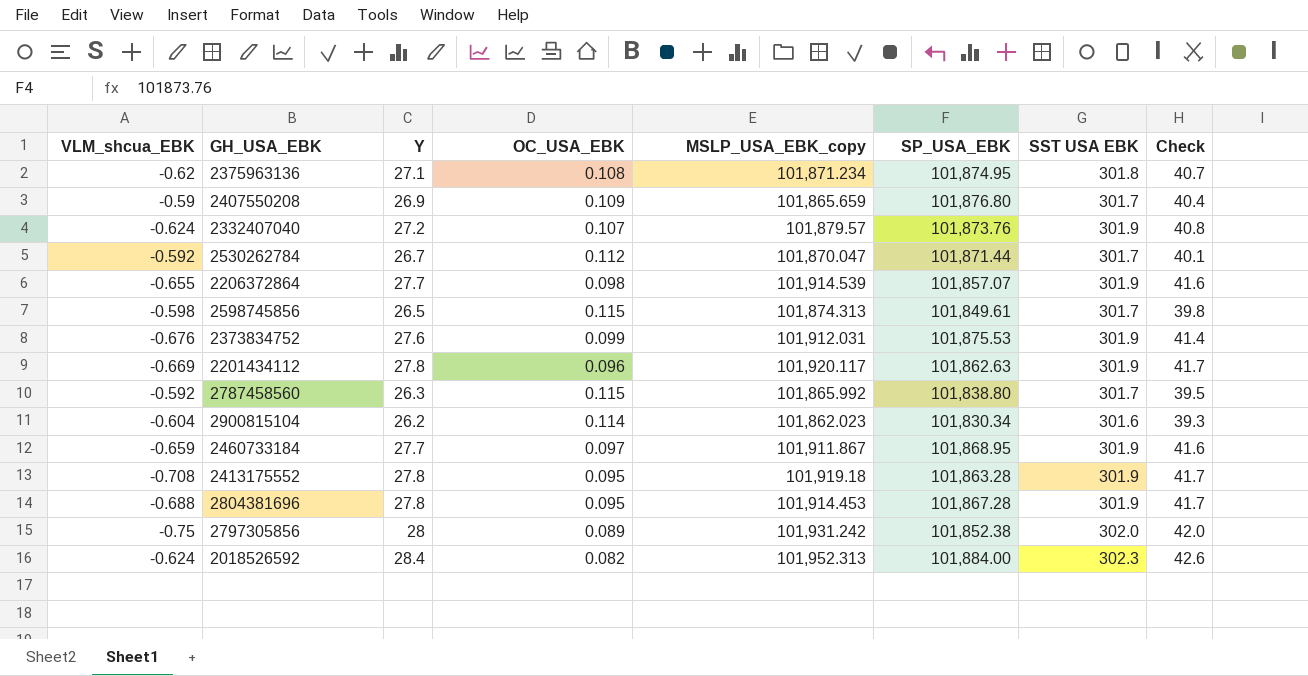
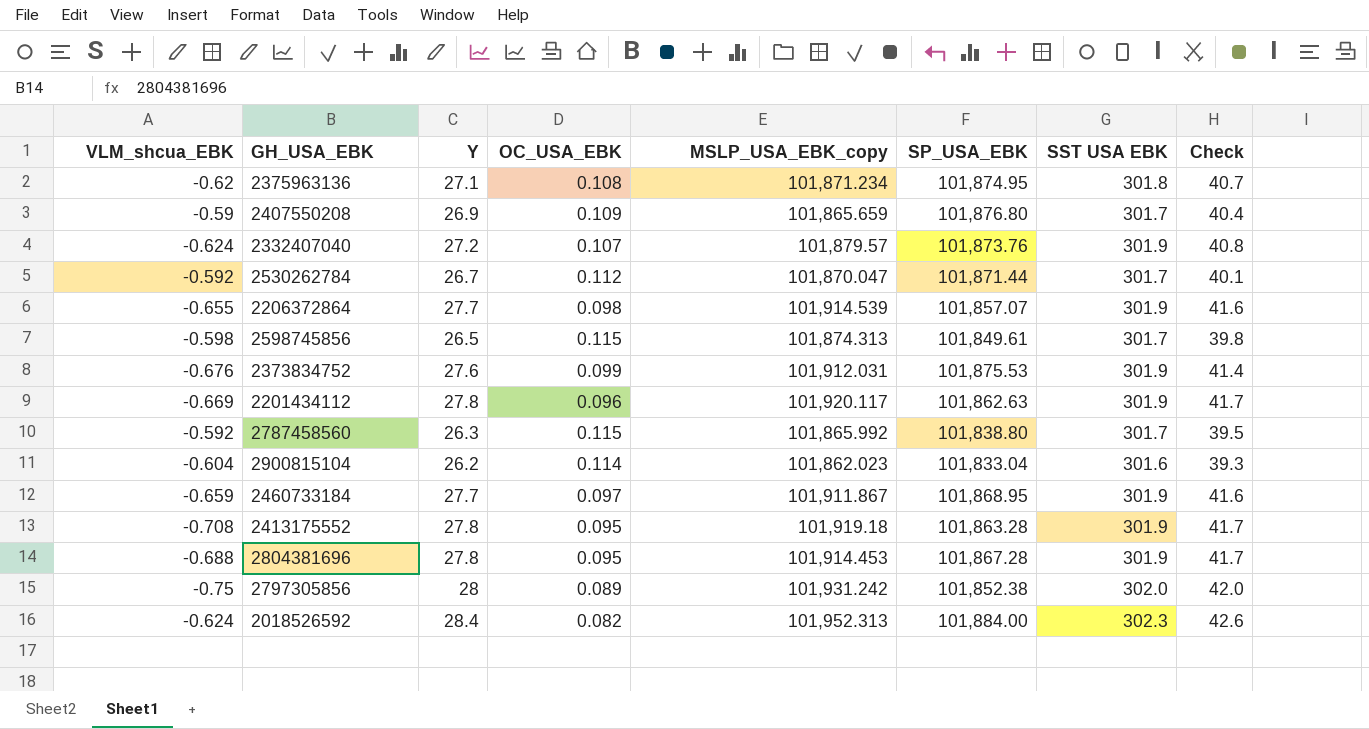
2900815104 | SP_USA_EBK: 101,830.34 -> 101,833.04

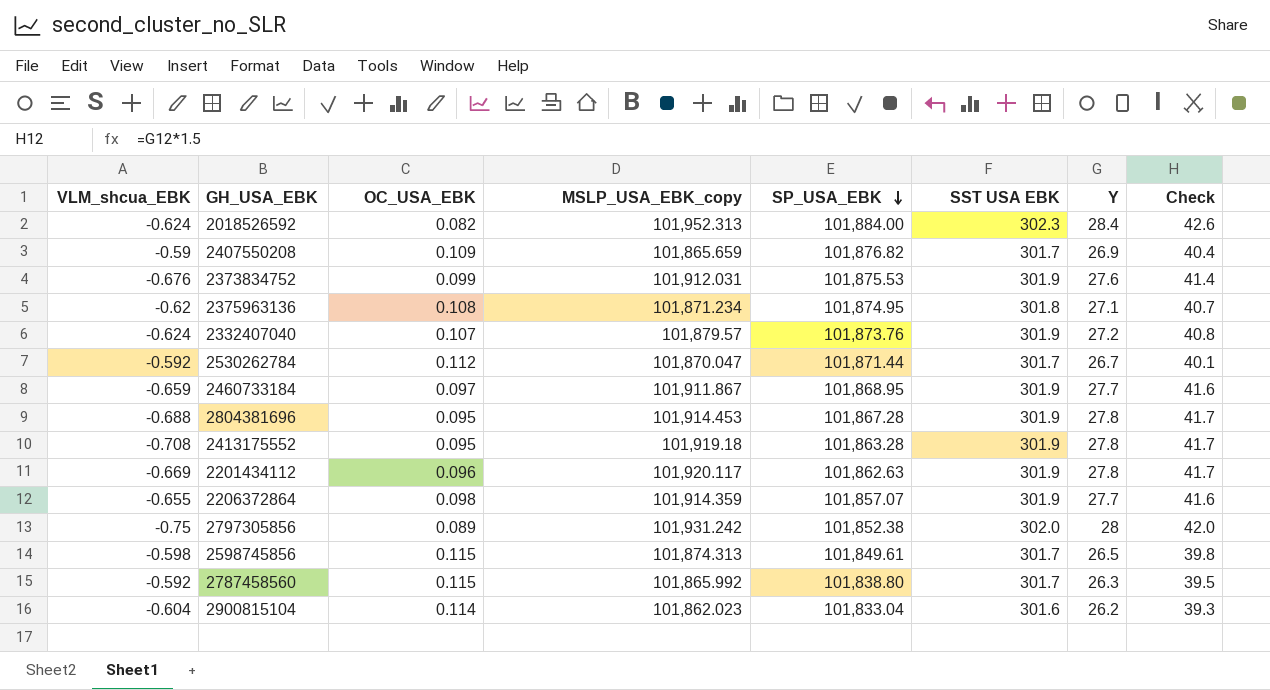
row order: none -> SP_USA_EBK descending
column Y | position: 3 -> 7
2407550208 | SP_USA_EBK: 101,876.80 -> 101,876.82
2206372864 | MSLP_USA_EBK_copy: 101,914.539 -> 101,914.359

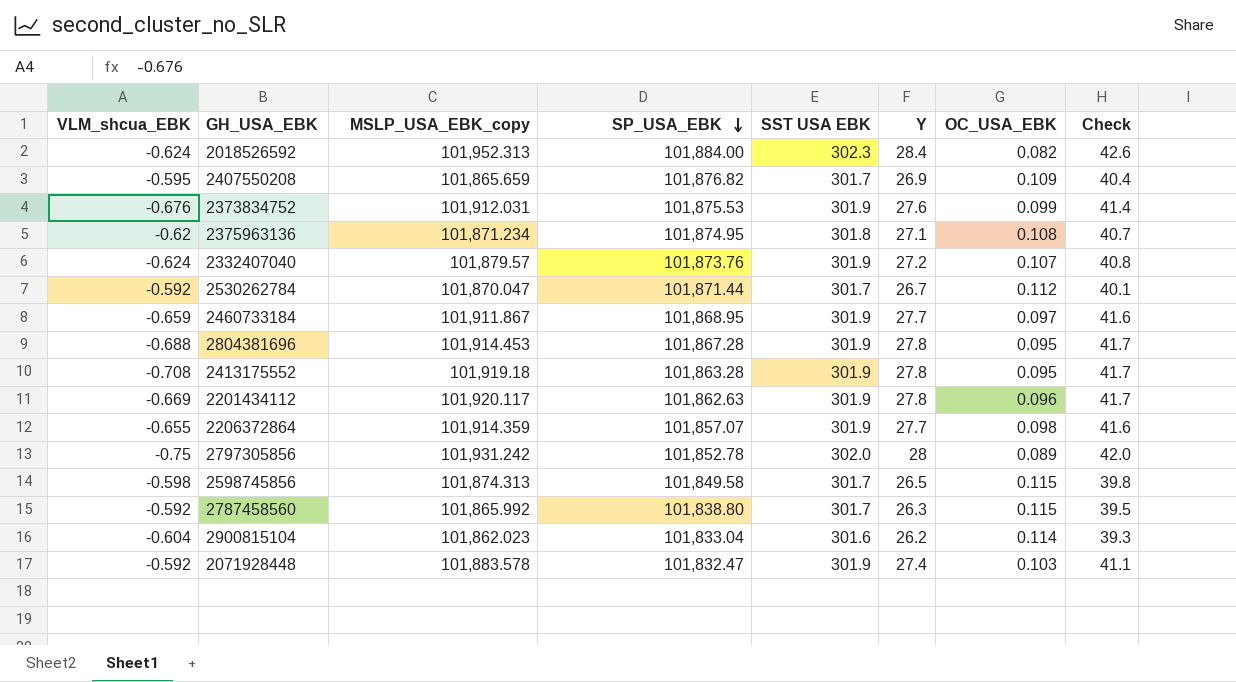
column OC_USA_EBK | position: 3 -> 7
2407550208 | VLM_shcua_EBK: -0.59 -> -0.595
2797305856 | SP_USA_EBK: 101,852.38 -> 101,852.78
2598745856 | SP_USA_EBK: 101,849.61 -> 101,849.58
row 2071928448: none -> -0.592 | 101,883.578 | 101,832.47 | 301.9 | 27.4 | 0.103 | 41.1

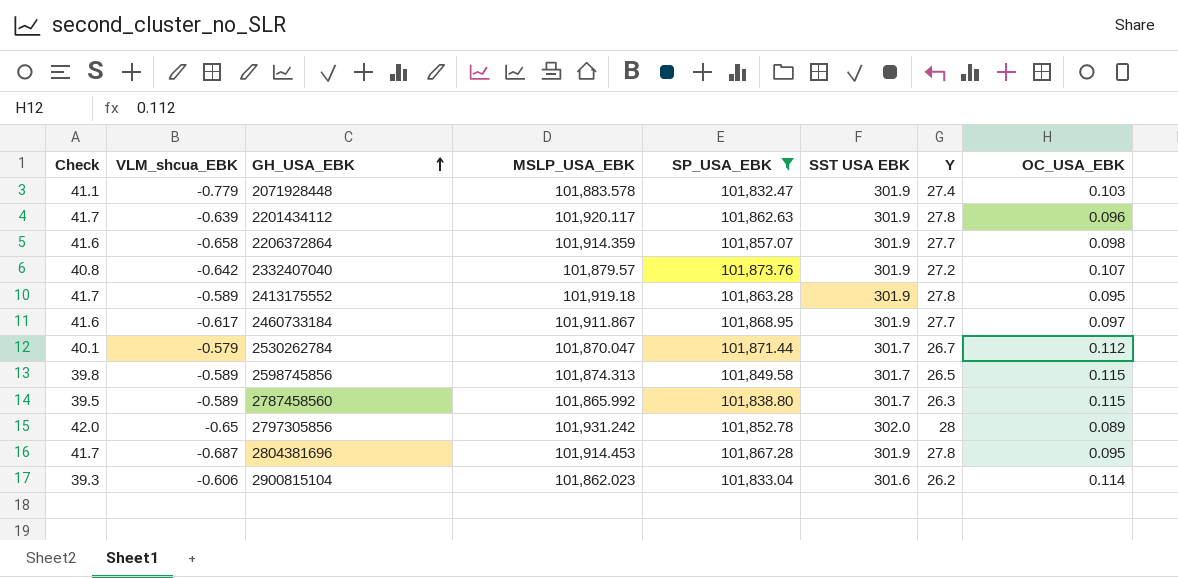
filter: none -> SP_USA_EBK <= 101,873.76
row order: SP_USA_EBK descending -> GH_USA_EBK ascending
column Check | position: 8 -> 1
column name: MSLP_USA_EBK_copy -> MSLP_USA_EBK
2071928448 | VLM_shcua_EBK: -0.592 -> -0.779
2201434112 | VLM_shcua_EBK: -0.669 -> -0.639
2206372864 | VLM_shcua_EBK: -0.655 -> -0.658
2332407040 | VLM_shcua_EBK: -0.624 -> -0.642
2413175552 | VLM_shcua_EBK: -0.708 -> -0.589
2460733184 | VLM_shcua_EBK: -0.659 -> -0.617
2530262784 | VLM_shcua_EBK: -0.592 -> -0.579
2598745856 | VLM_shcua_EBK: -0.598 -> -0.589
2787458560 | VLM_shcua_EBK: -0.592 -> -0.589
2797305856 | VLM_shcua_EBK: -0.75 -> -0.65
2804381696 | VLM_shcua_EBK: -0.688 -> -0.687
2900815104 | VLM_shcua_EBK: -0.604 -> -0.606

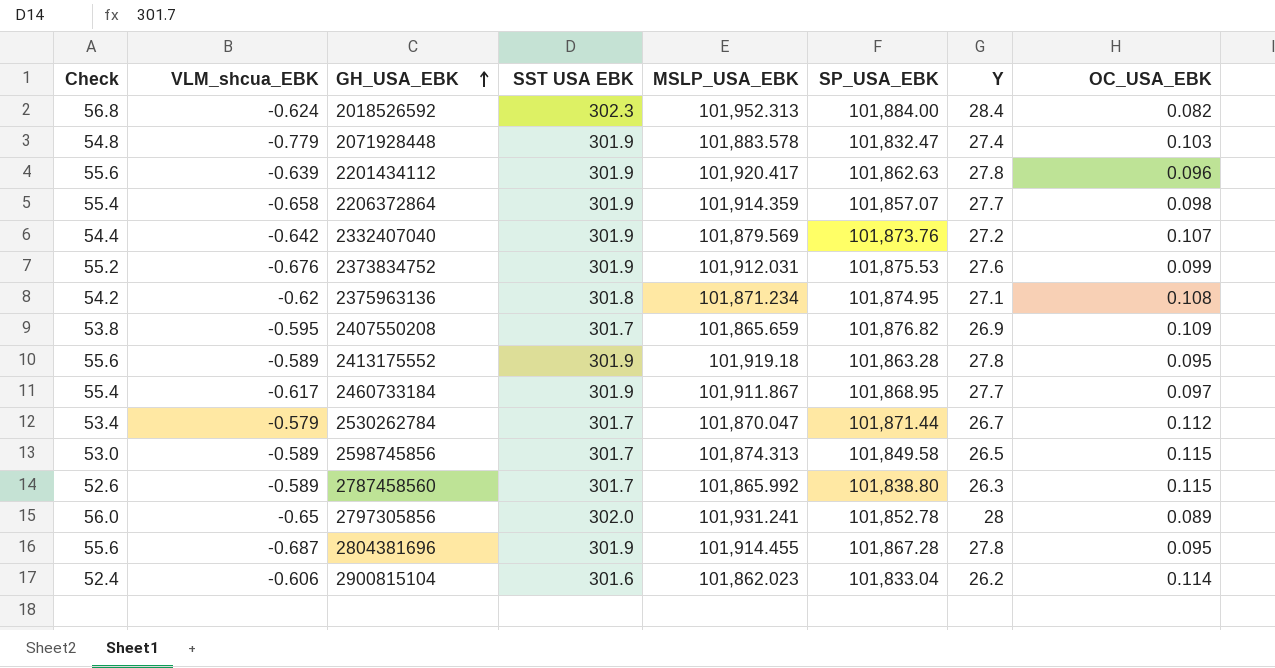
filter: SP_USA_EBK <= 101,873.76 -> none
column Check | formula: [Y] * 1.5 -> [Y] * 2
column SST USA EBK | position: 6 -> 4
2201434112 | MSLP_USA_EBK: 101,920.117 -> 101,920.417
2332407040 | MSLP_USA_EBK: 101,879.57 -> 101,879.569
2797305856 | MSLP_USA_EBK: 101,931.242 -> 101,931.241
2804381696 | MSLP_USA_EBK: 101,914.453 -> 101,914.455

